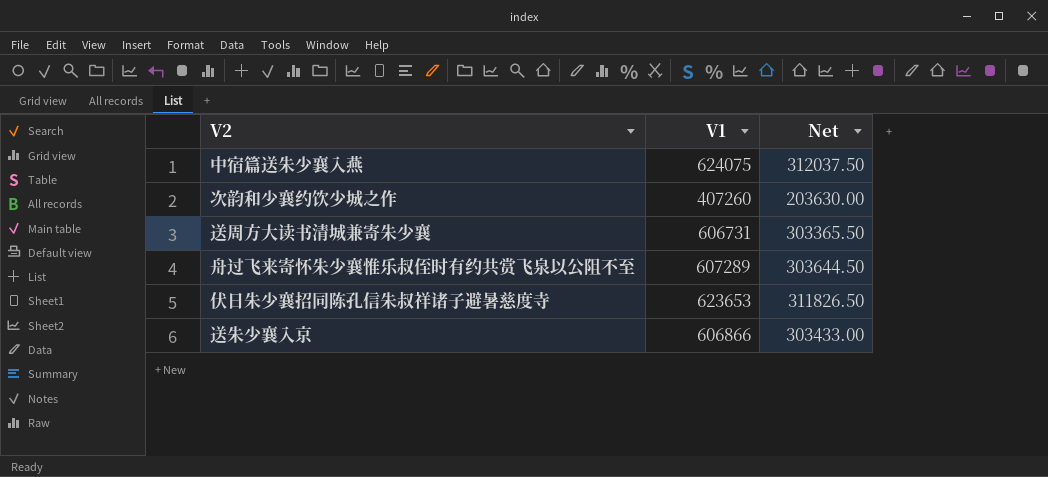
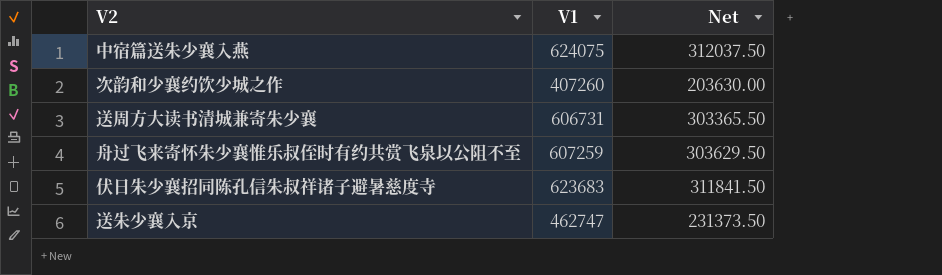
舟过飞来寄怀朱少襄惟乐叔侄时有约共赏飞泉以公阻不至 | V1: 607289 -> 607259
舟过飞来寄怀朱少襄惟乐叔侄时有约共赏飞泉以公阻不至 | Net: 303644.50 -> 303629.50
伏日朱少襄招同陈孔信朱叔祥诸子避暑慈度寺 | V1: 623653 -> 623683
伏日朱少襄招同陈孔信朱叔祥诸子避暑慈度寺 | Net: 311826.50 -> 311841.50
送朱少襄入京 | V1: 606866 -> 462747
送朱少襄入京 | Net: 303433.00 -> 231373.50

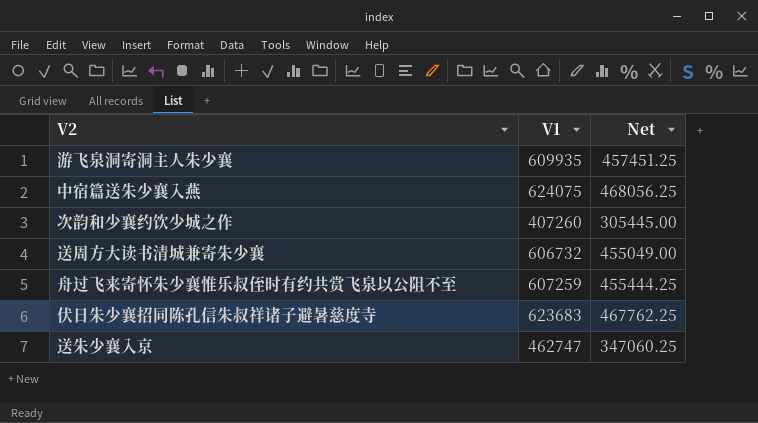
column Net | formula: [V1] * 0.5 -> [V1] * 0.75
row 游飞泉洞寄洞主人朱少襄: none -> 609935 | 457451.25
送周方大读书清城兼寄朱少襄 | V1: 606731 -> 606732

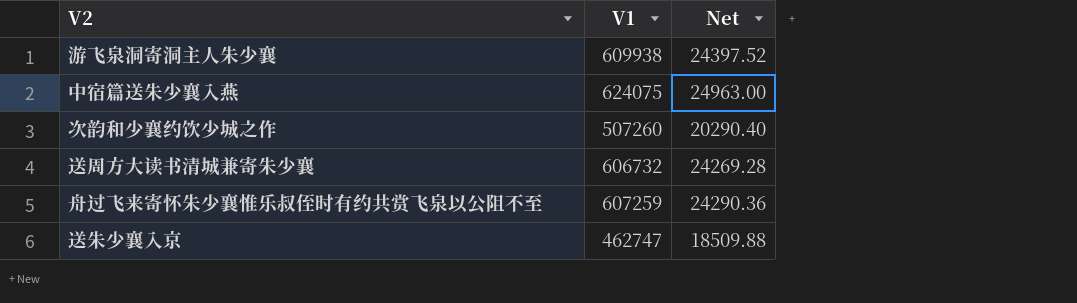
column Net | formula: [V1] * 0.75 -> [V1] * 0.04
row 伏日朱少襄招同陈孔信朱叔祥诸子避暑慈度寺: 623683 | 467762.25 -> none
游飞泉洞寄洞主人朱少襄 | V1: 609935 -> 609938
次韵和少襄约饮少城之作 | V1: 407260 -> 507260

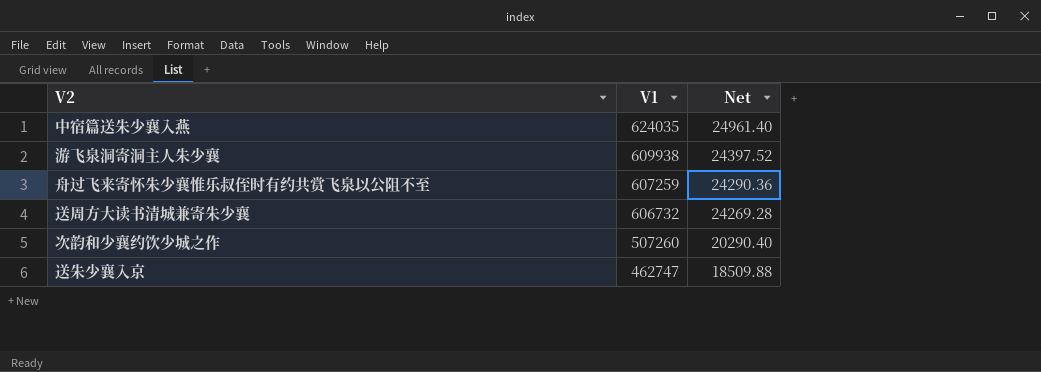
row order: none -> V1 descending
中宿篇送朱少襄入燕 | V1: 624075 -> 624035
中宿篇送朱少襄入燕 | Net: 24963.00 -> 24961.40

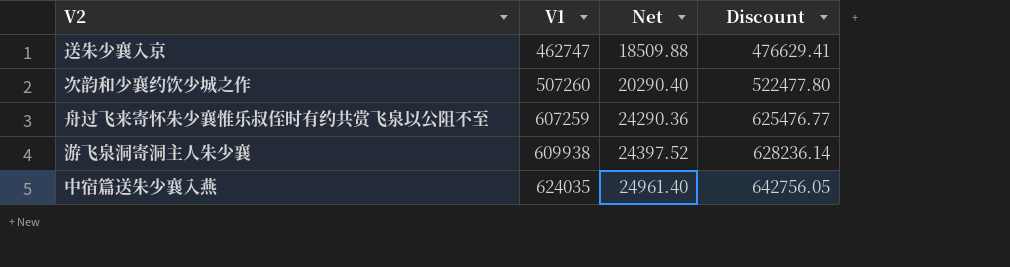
row order: V1 descending -> V1 ascending
column Discount | formula: none -> [V1] * 1.03
row 送周方大读书清城兼寄朱少襄: 606732 | 24269.28 -> none

